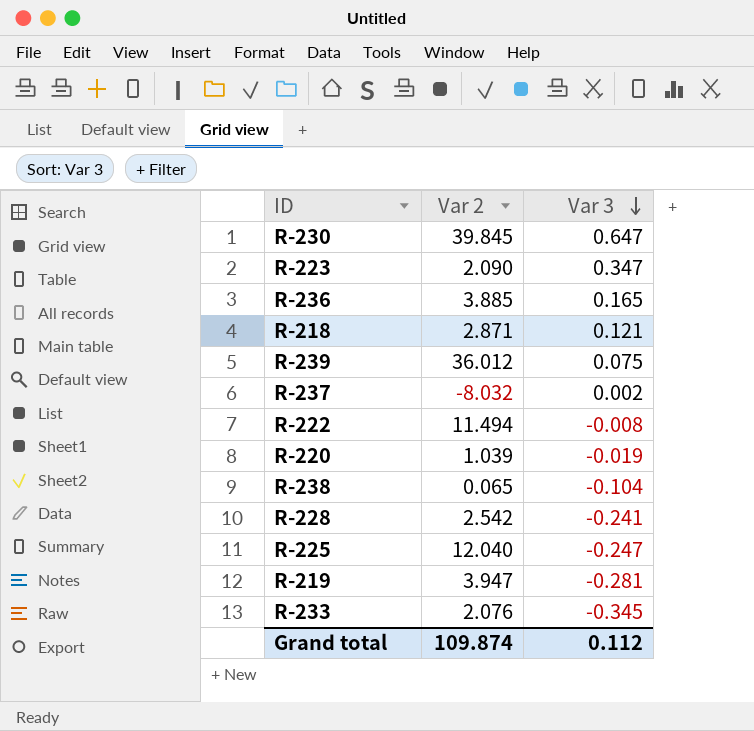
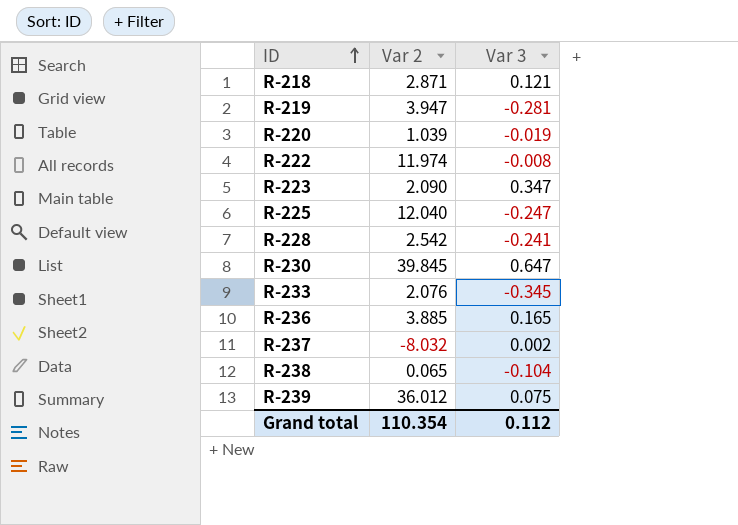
row order: Var 3 descending -> ID ascending
R-222 | Var 2: 11.494 -> 11.974
Grand total | Var 2: 109.874 -> 110.354

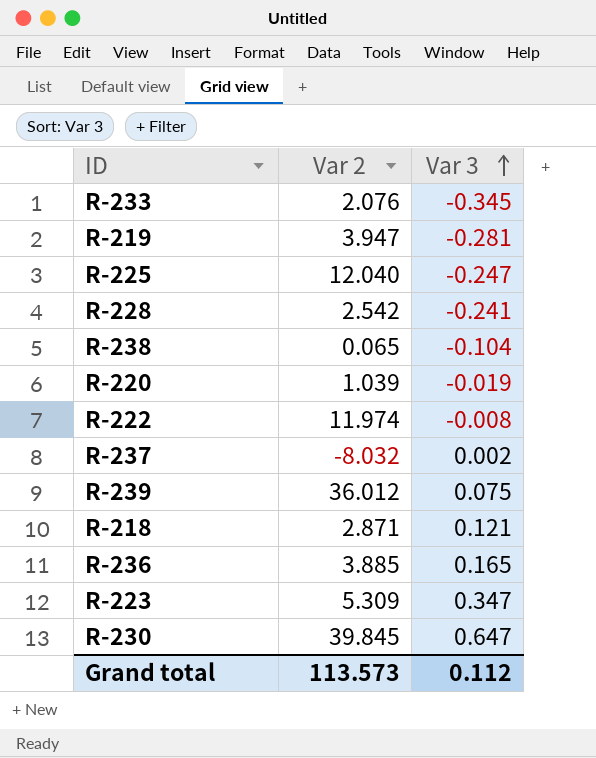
row order: ID ascending -> Var 3 ascending
R-223 | Var 2: 2.090 -> 5.309
Grand total | Var 2: 110.354 -> 113.573

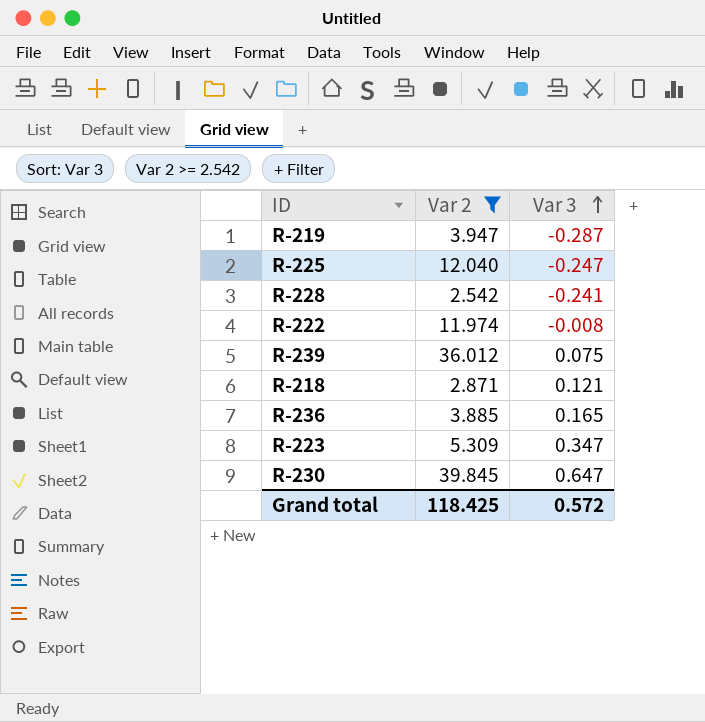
filter: none -> Var 2 >= 2.542
R-219 | Var 3: -0.281 -> -0.287
Grand total | Var 2: 113.573 -> 118.425
Grand total | Var 3: 0.112 -> 0.572

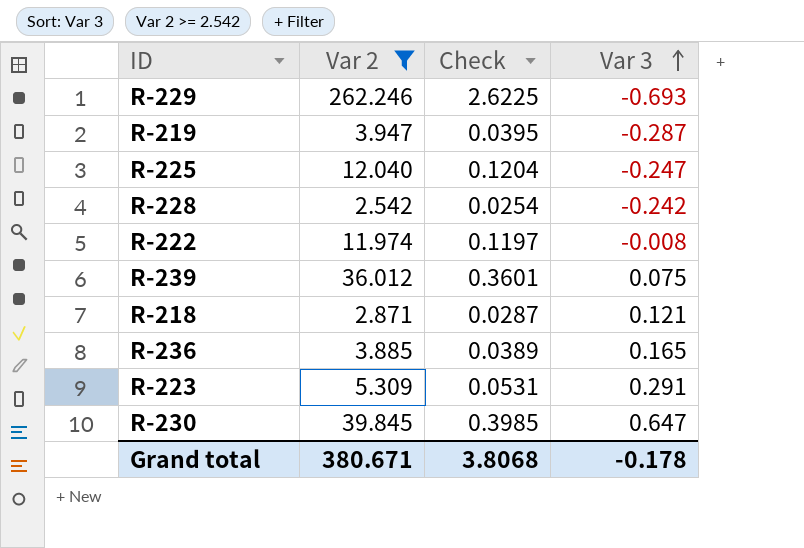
column Check | formula: none -> [Var 2] * 0.01
row R-229: none -> 262.246 | 2.6225 | -0.693
R-228 | Var 3: -0.241 -> -0.242
R-223 | Var 3: 0.347 -> 0.291
Grand total | Var 2: 118.425 -> 380.671
Grand total | Var 3: 0.572 -> -0.178

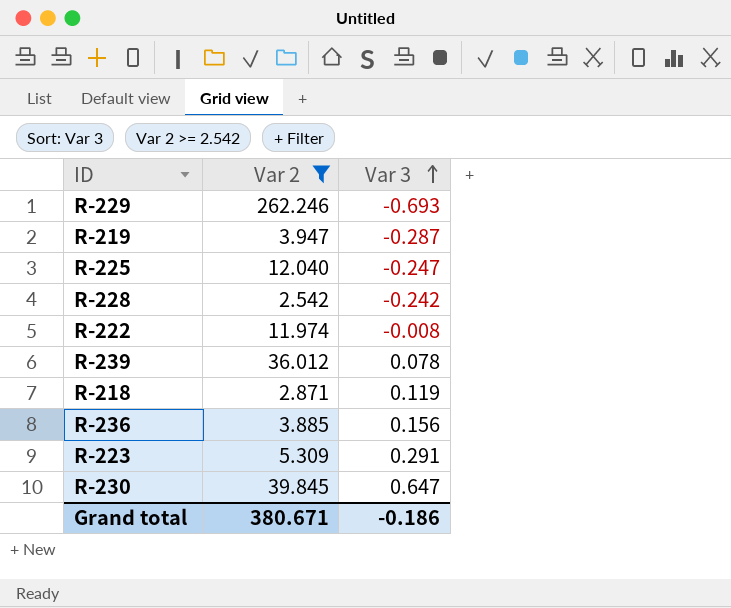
column Check | formula: [Var 2] * 0.01 -> none
R-239 | Var 3: 0.075 -> 0.078
R-218 | Var 3: 0.121 -> 0.119
R-236 | Var 3: 0.165 -> 0.156
Grand total | Var 3: -0.178 -> -0.186

